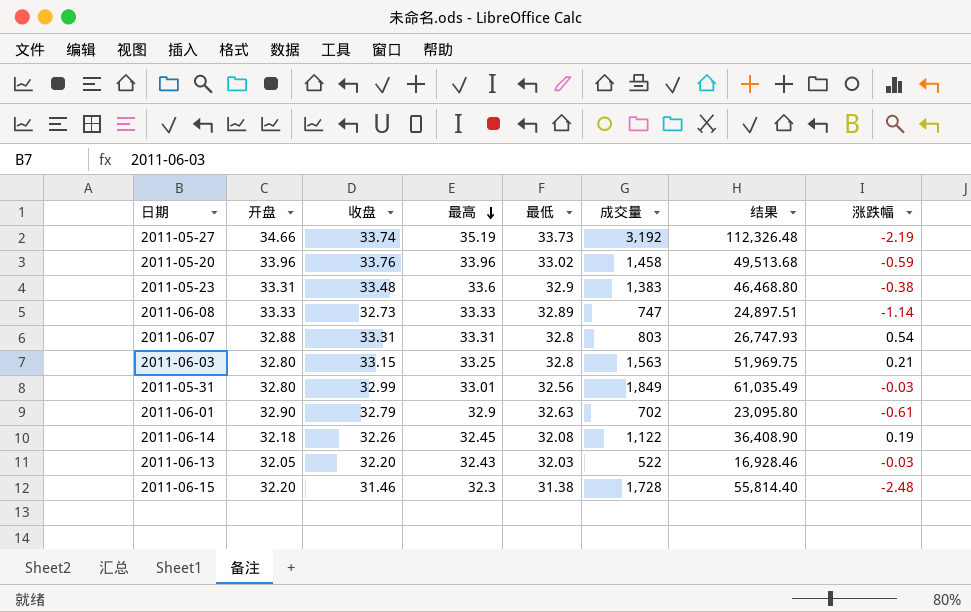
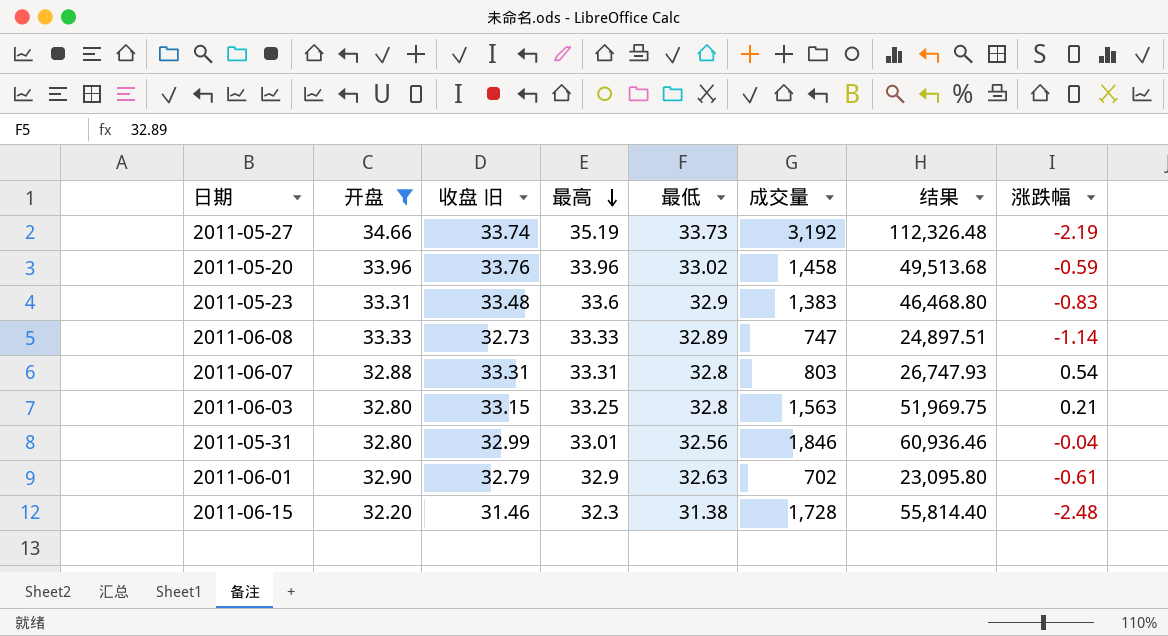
filter: none -> 开盘 >= 32.20
column name: 收盘 -> 收盘 旧
2011-05-23 | 涨跌幅: -0.38 -> -0.83
2011-05-31 | 成交量: 1,849 -> 1,846
2011-05-31 | 结果: 61,035.49 -> 60,936.46
2011-05-31 | 涨跌幅: -0.03 -> -0.04

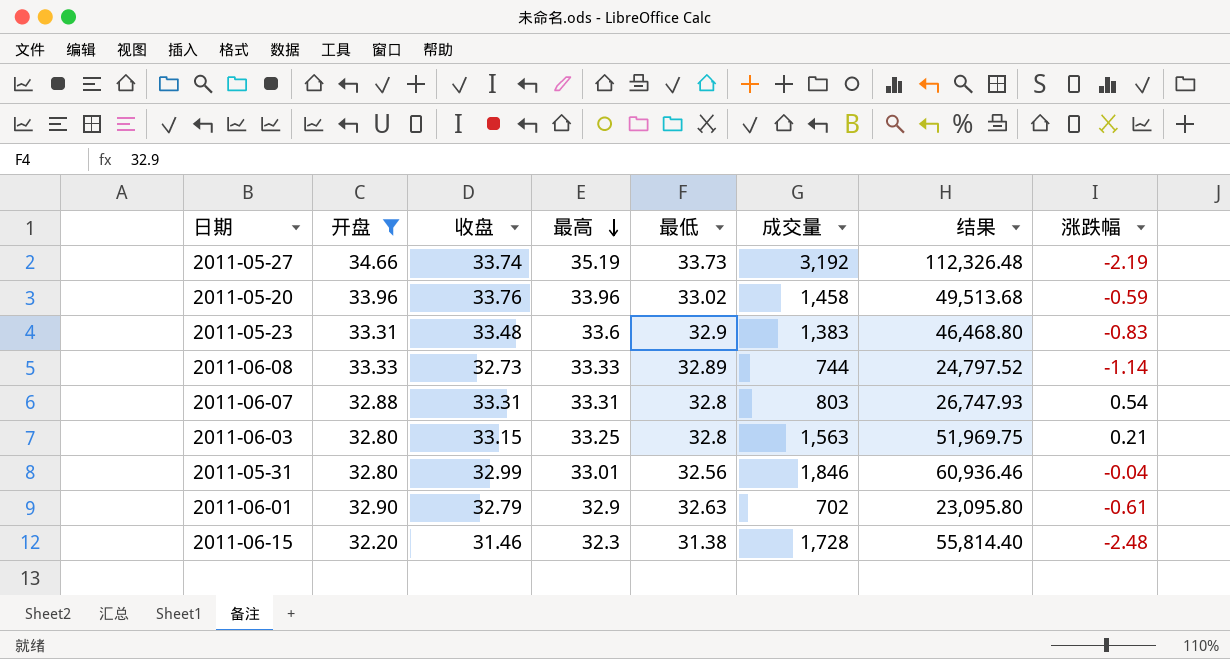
column name: 收盘 旧 -> 收盘
2011-06-08 | 成交量: 747 -> 744
2011-06-08 | 结果: 24,897.51 -> 24,797.52

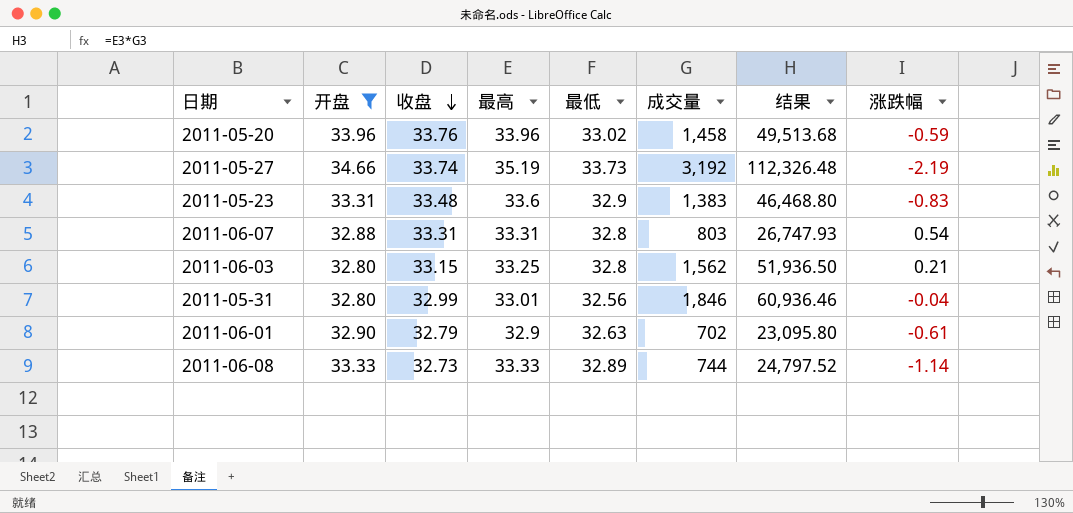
row order: 最高 descending -> 收盘 descending
row 2011-06-15: 32.20 | 31.46 | 32.3 | 31.38 | 1,728 | 55,814.40 | -2.48 -> none
2011-06-03 | 成交量: 1,563 -> 1,562
2011-06-03 | 结果: 51,969.75 -> 51,936.50

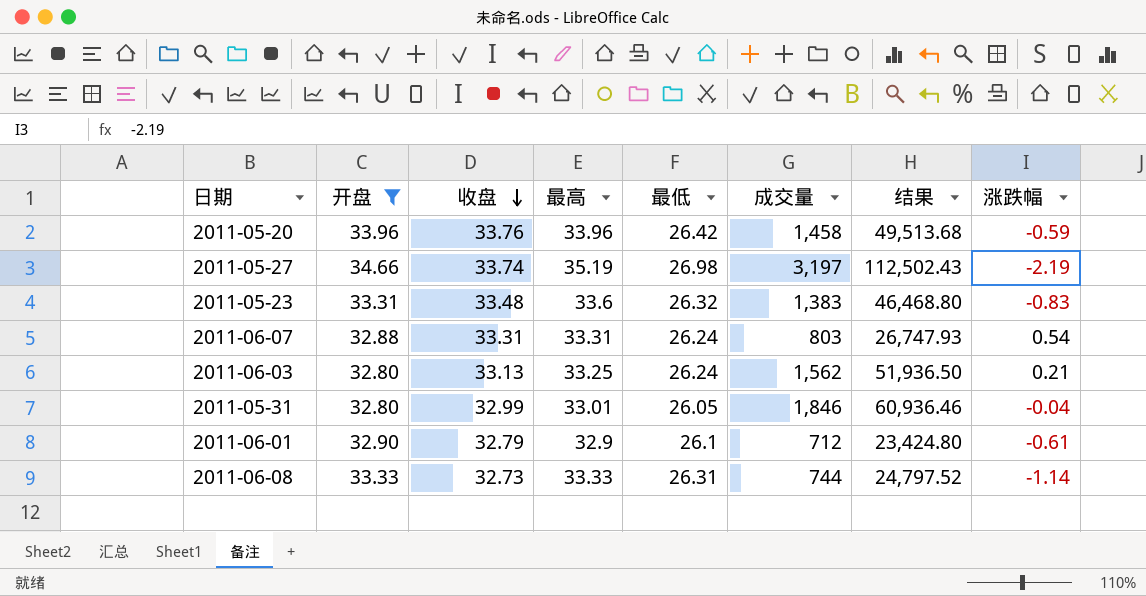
2011-05-20 | 最低: 33.02 -> 26.42
2011-05-27 | 最低: 33.73 -> 26.98
2011-05-27 | 成交量: 3,192 -> 3,197
2011-05-27 | 结果: 112,326.48 -> 112,502.43
2011-05-23 | 最低: 32.9 -> 26.32
2011-06-07 | 最低: 32.8 -> 26.24
2011-06-03 | 收盘: 33.15 -> 33.13
2011-06-03 | 最低: 32.8 -> 26.24
2011-05-31 | 最低: 32.56 -> 26.05
2011-06-01 | 最低: 32.63 -> 26.1
2011-06-01 | 成交量: 702 -> 712
2011-06-01 | 结果: 23,095.80 -> 23,424.80
2011-06-08 | 最低: 32.89 -> 26.31

